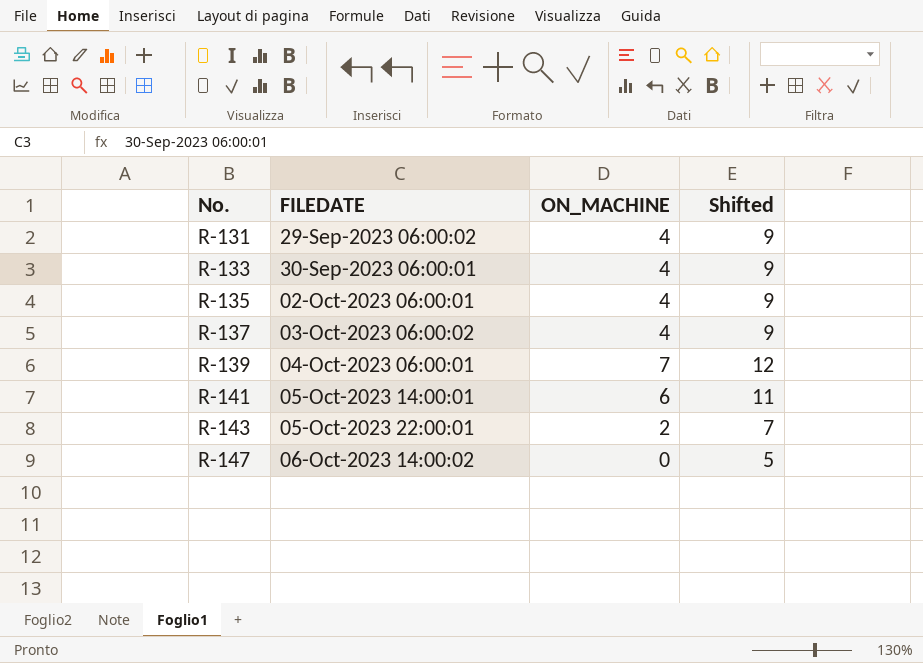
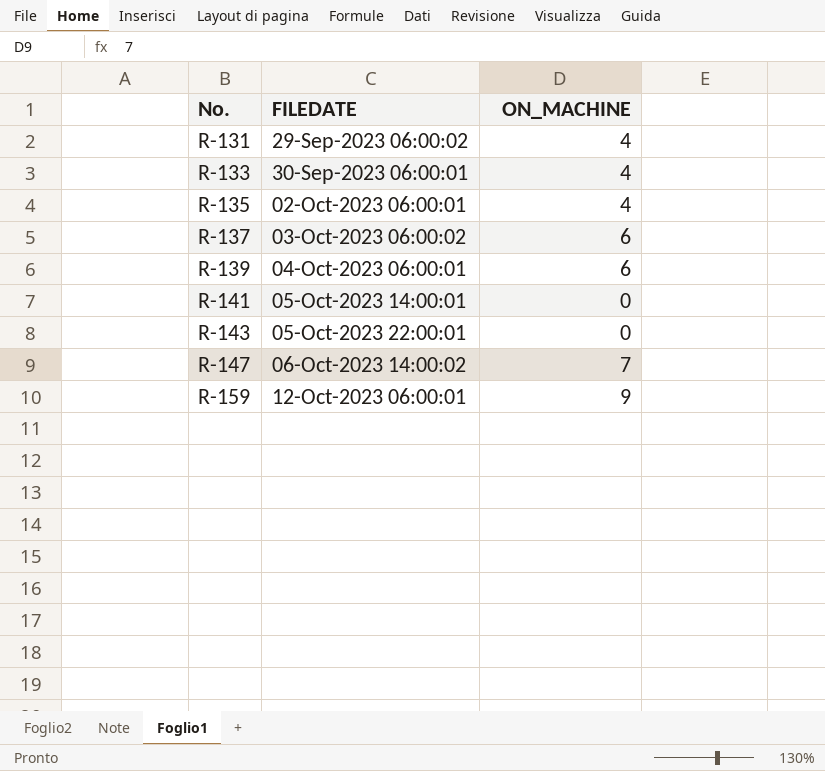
column Shifted | formula: [ON_MACHINE] + 5 -> none
R-137 | ON_MACHINE: 4 -> 6
R-139 | ON_MACHINE: 7 -> 6
R-141 | ON_MACHINE: 6 -> 0
R-143 | ON_MACHINE: 2 -> 0
R-147 | ON_MACHINE: 0 -> 7
row R-159: none -> 12-Oct-2023 06:00:01 | 9

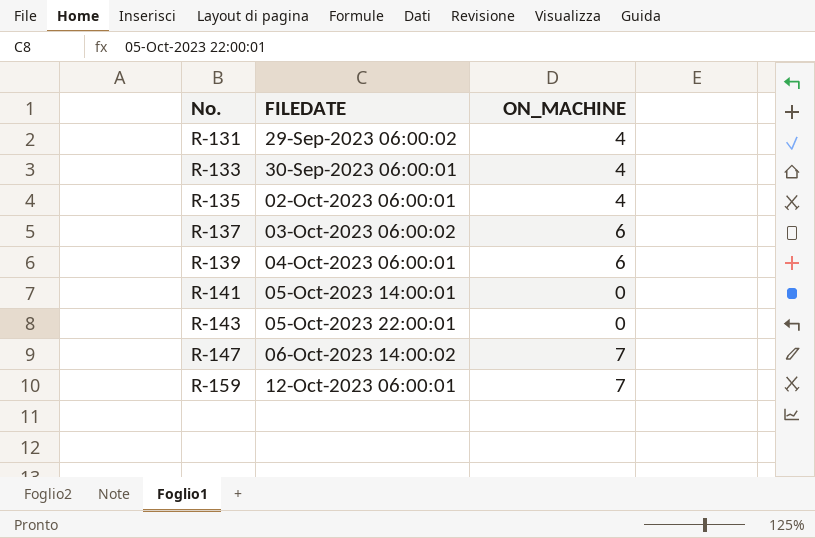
R-159 | ON_MACHINE: 9 -> 7

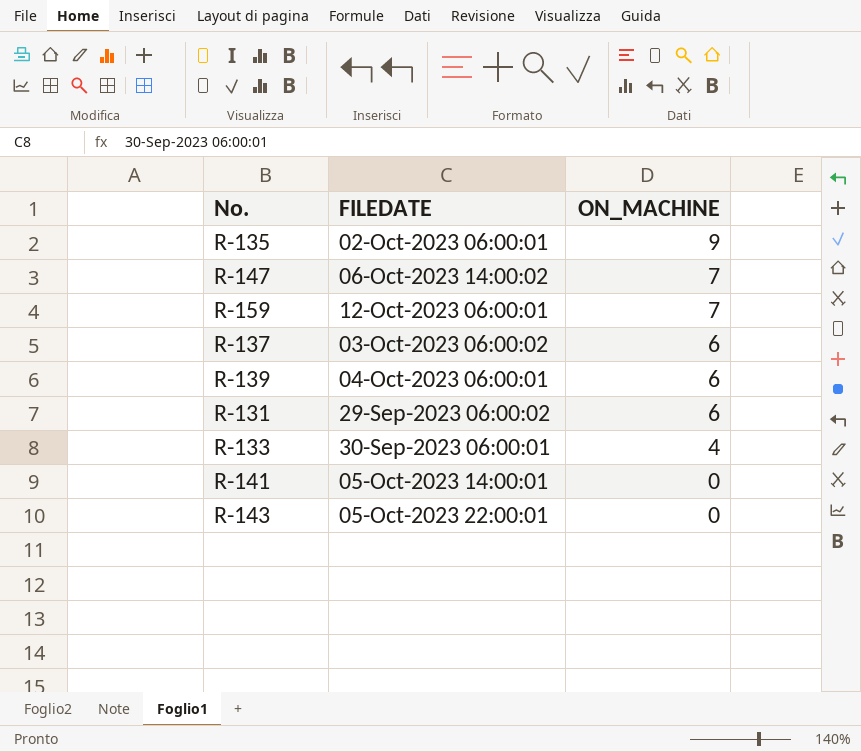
row order: No. ascending -> ON_MACHINE descending
R-135 | ON_MACHINE: 4 -> 9
R-131 | ON_MACHINE: 4 -> 6

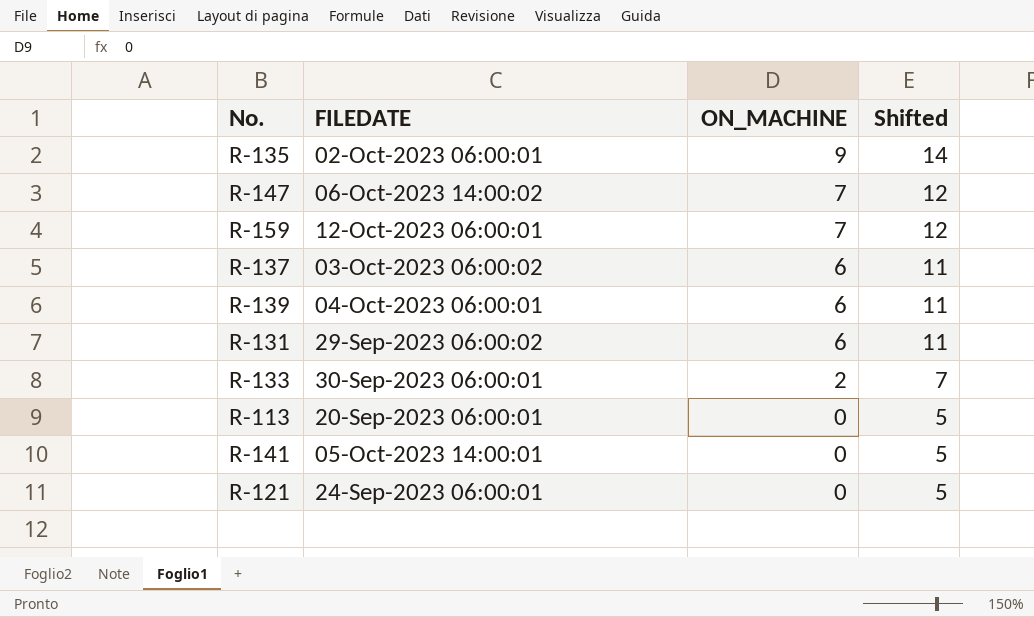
column Shifted | formula: none -> [ON_MACHINE] + 5
row R-143: 05-Oct-2023 22:00:01 | 0 -> none
R-133 | ON_MACHINE: 4 -> 2
row R-113: none -> 20-Sep-2023 06:00:01 | 0 | 5
row R-121: none -> 24-Sep-2023 06:00:01 | 0 | 5

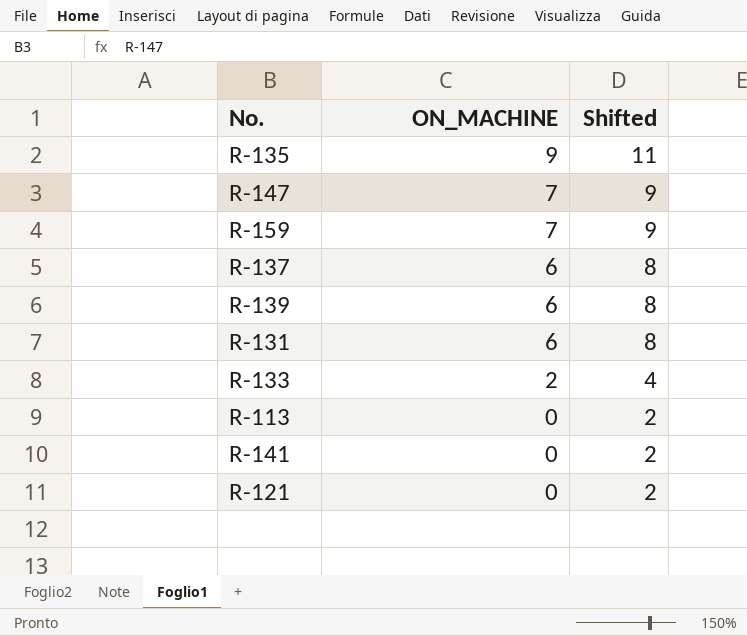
column FILEDATE | position: 2 -> none
column Shifted | formula: [ON_MACHINE] + 5 -> [ON_MACHINE] + 2

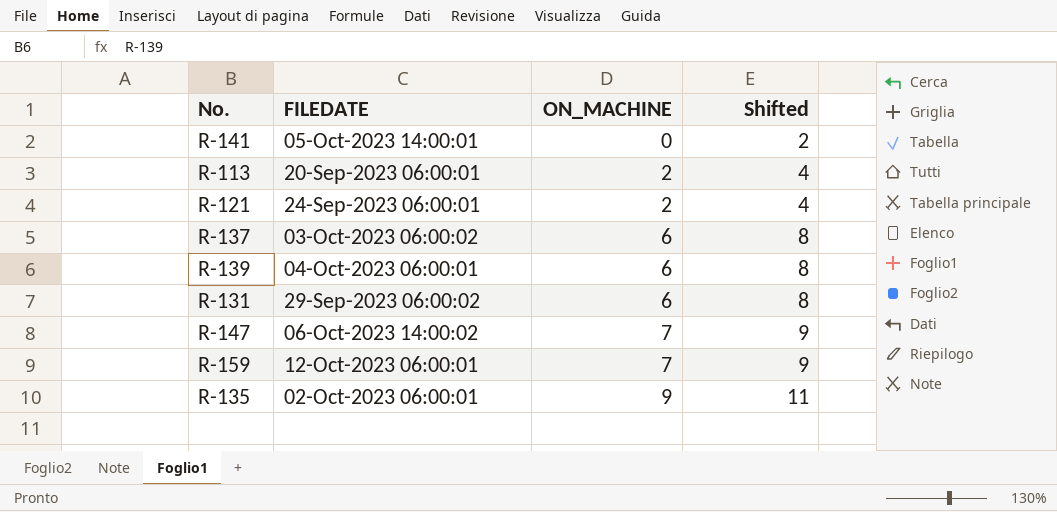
row order: ON_MACHINE descending -> ON_MACHINE ascending
column FILEDATE | position: none -> 2
row R-133: 2 | 4 -> none
R-113 | ON_MACHINE: 0 -> 2
R-113 | Shifted: 2 -> 4
R-121 | ON_MACHINE: 0 -> 2
R-121 | Shifted: 2 -> 4

